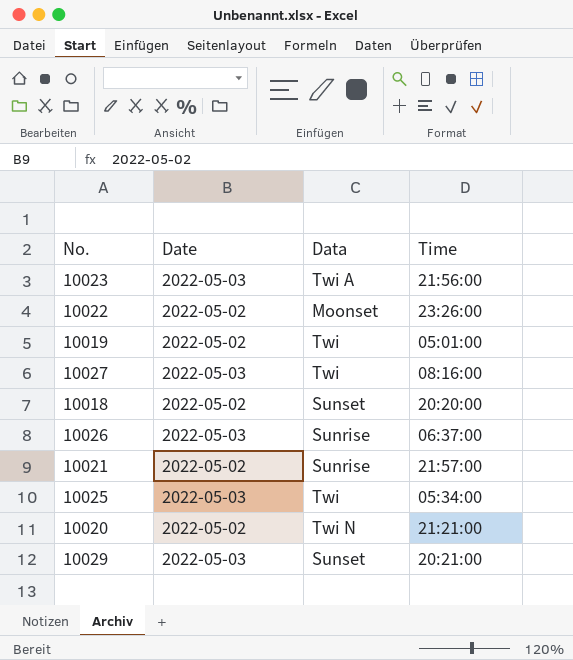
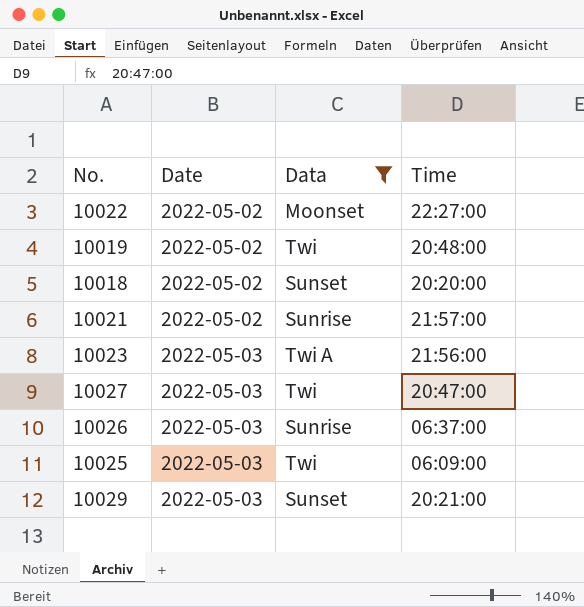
filter: none -> Data != Twi N
row order: none -> Date ascending
10022 | Time: 23:26:00 -> 22:27:00
10019 | Time: 05:01:00 -> 20:48:00
10027 | Time: 08:16:00 -> 20:47:00
10025 | Time: 05:34:00 -> 06:09:00

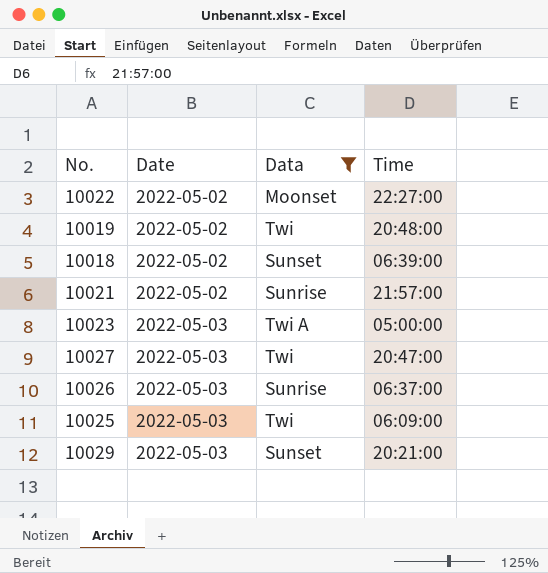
10018 | Time: 20:20:00 -> 06:39:00
10023 | Time: 21:56:00 -> 05:00:00

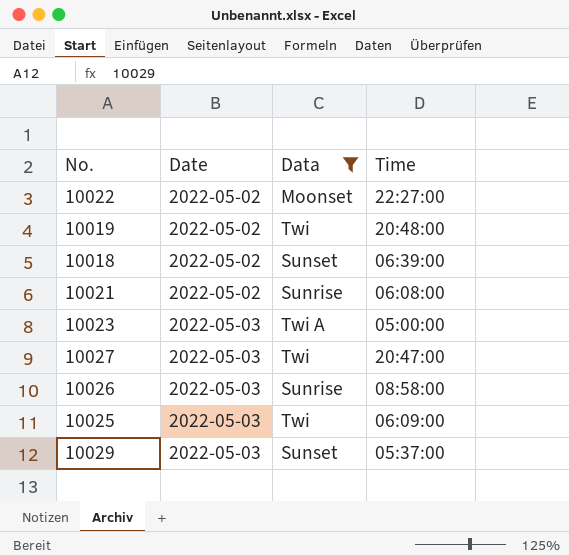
10021 | Time: 21:57:00 -> 06:08:00
10026 | Time: 06:37:00 -> 08:58:00
10029 | Time: 20:21:00 -> 05:37:00

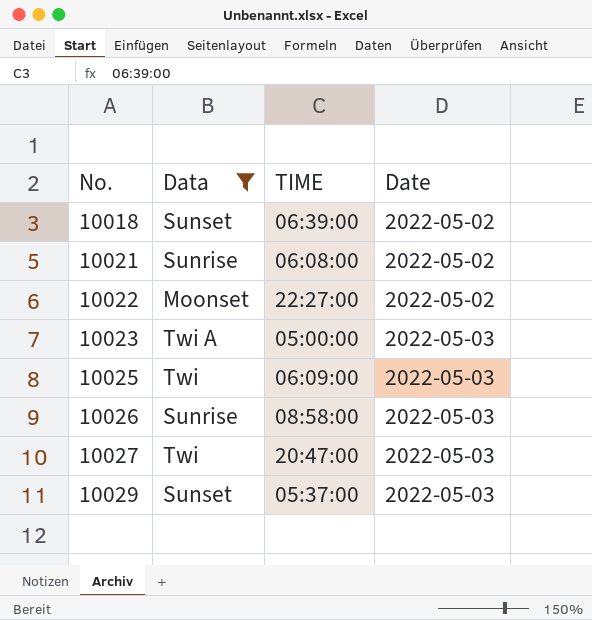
row order: Date ascending -> No. ascending
column name: Time -> TIME
column Date | position: 2 -> 4
row 10019: 2022-05-02 | Twi | 20:48:00 -> none

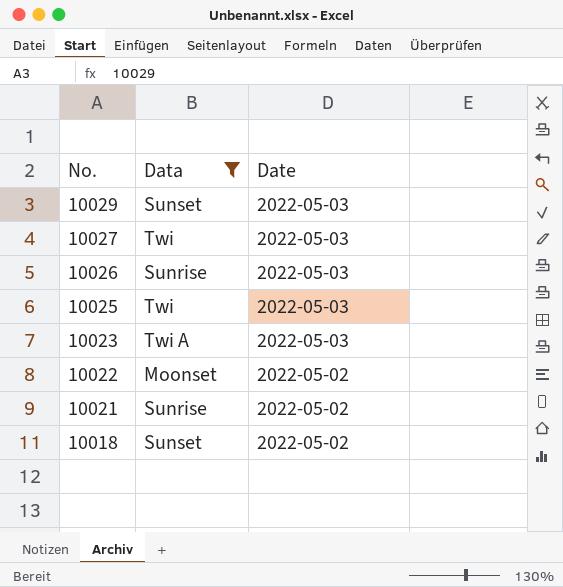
row order: No. ascending -> No. descending
column TIME | position: 3 -> none

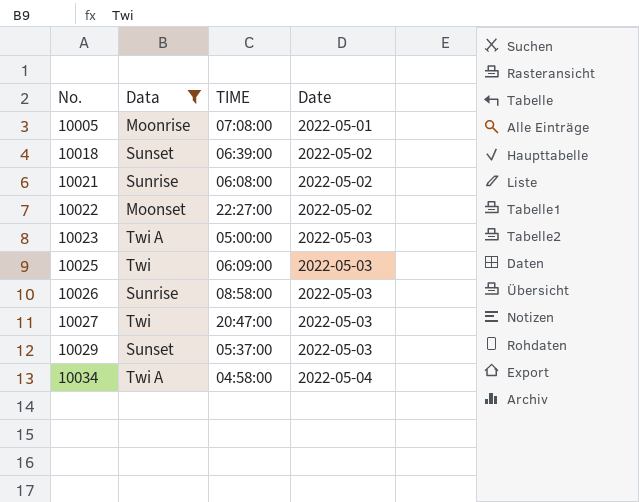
row order: No. descending -> No. ascending
column TIME | position: none -> 3
row 10005: none -> Moonrise | 07:08:00 | 2022-05-01
row 10034: none -> Twi A | 04:58:00 | 2022-05-04

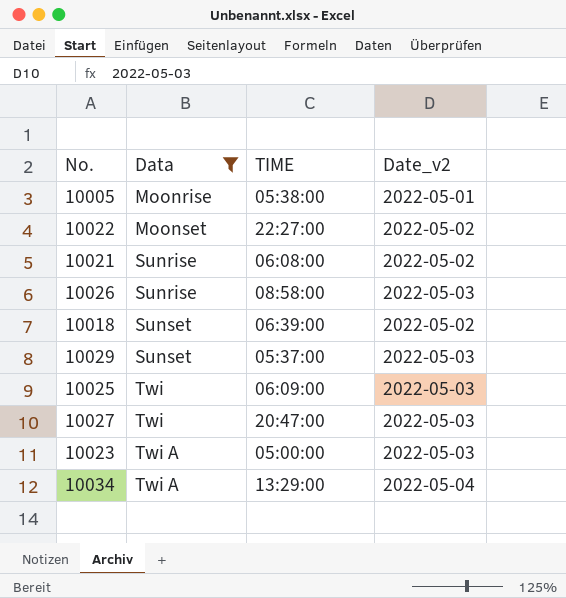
row order: No. ascending -> Data ascending
column name: Date -> Date_v2
10005 | TIME: 07:08:00 -> 05:38:00
10034 | TIME: 04:58:00 -> 13:29:00

